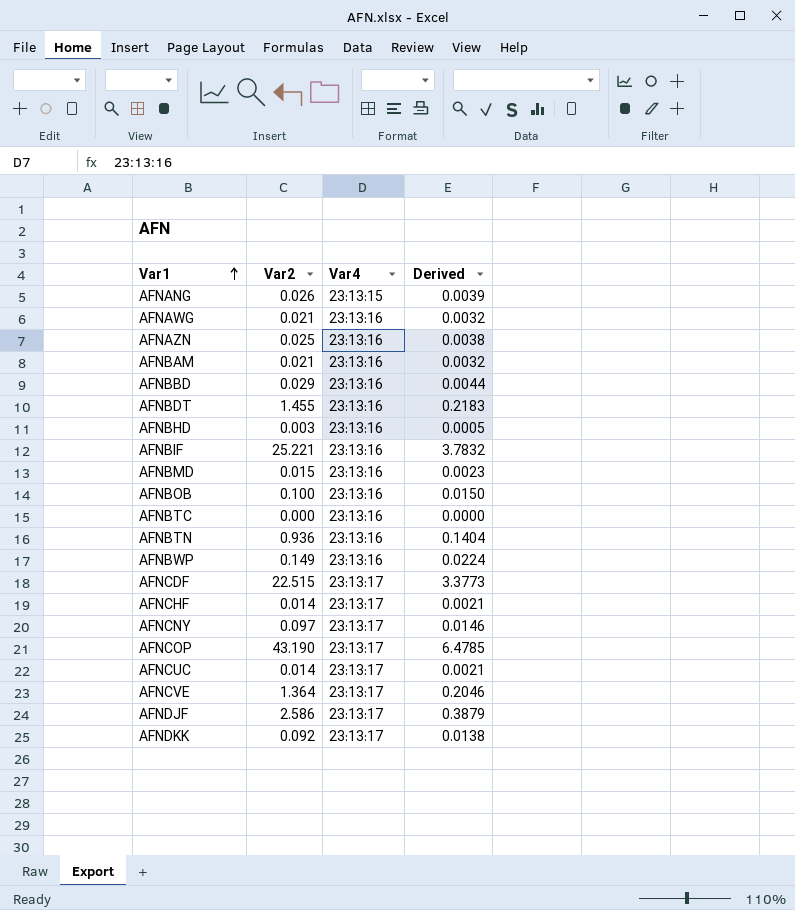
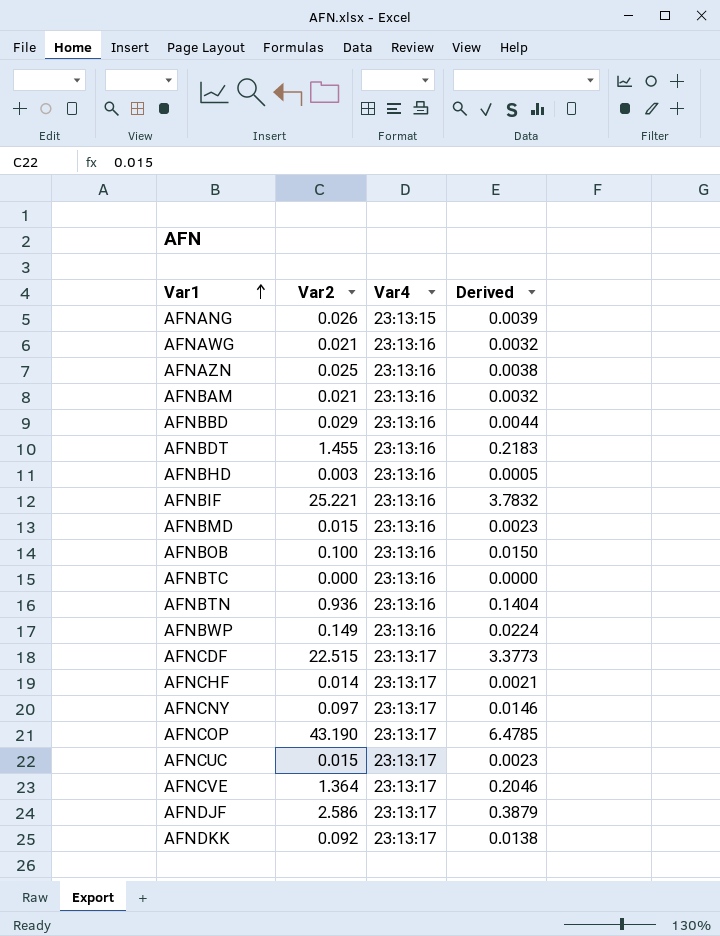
AFNCUC | Var2: 0.014 -> 0.015
AFNCUC | Derived: 0.0021 -> 0.0023

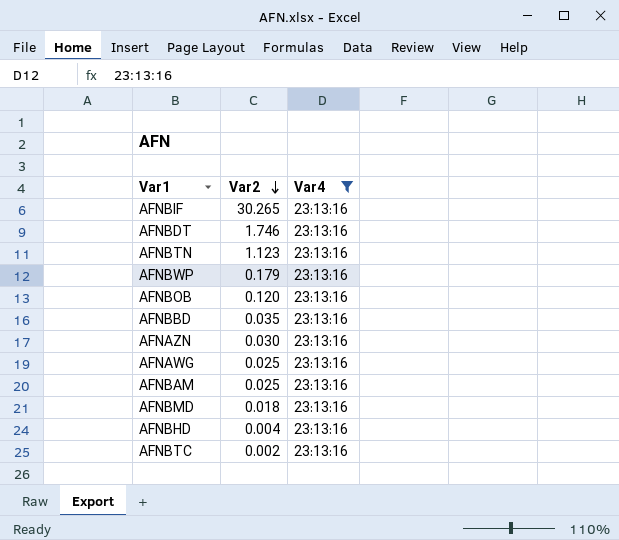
filter: none -> Var4 = 23:13:16
row order: Var1 ascending -> Var2 descending
column Derived | formula: [Var2] * 0.15 -> none
AFNBIF | Var2: 25.221 -> 30.265
AFNBDT | Var2: 1.455 -> 1.746
AFNBTN | Var2: 0.936 -> 1.123
AFNBWP | Var2: 0.149 -> 0.179
AFNBOB | Var2: 0.100 -> 0.120
AFNBBD | Var2: 0.029 -> 0.035
AFNAZN | Var2: 0.025 -> 0.030
AFNAWG | Var2: 0.021 -> 0.025
AFNBAM | Var2: 0.021 -> 0.025
AFNBMD | Var2: 0.015 -> 0.018
AFNBHD | Var2: 0.003 -> 0.004
AFNBTC | Var2: 0.000 -> 0.002

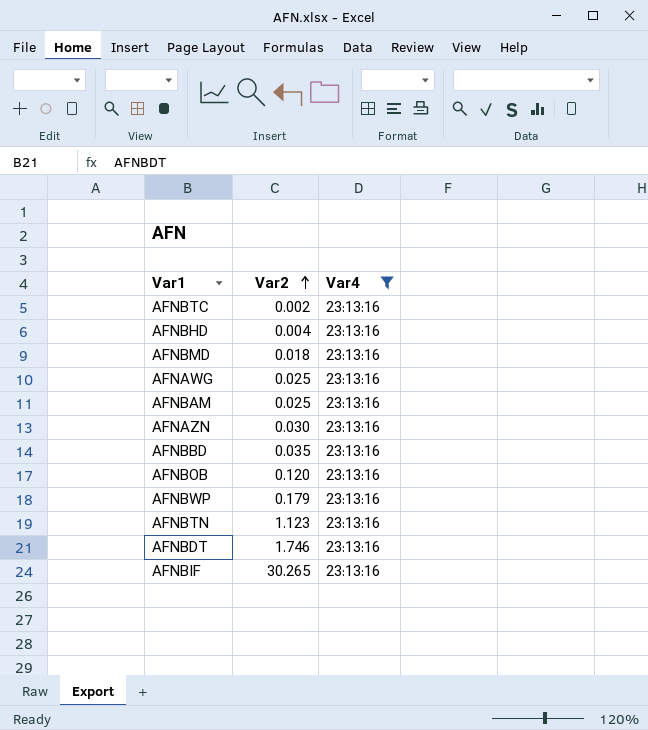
row order: Var2 descending -> Var2 ascending

